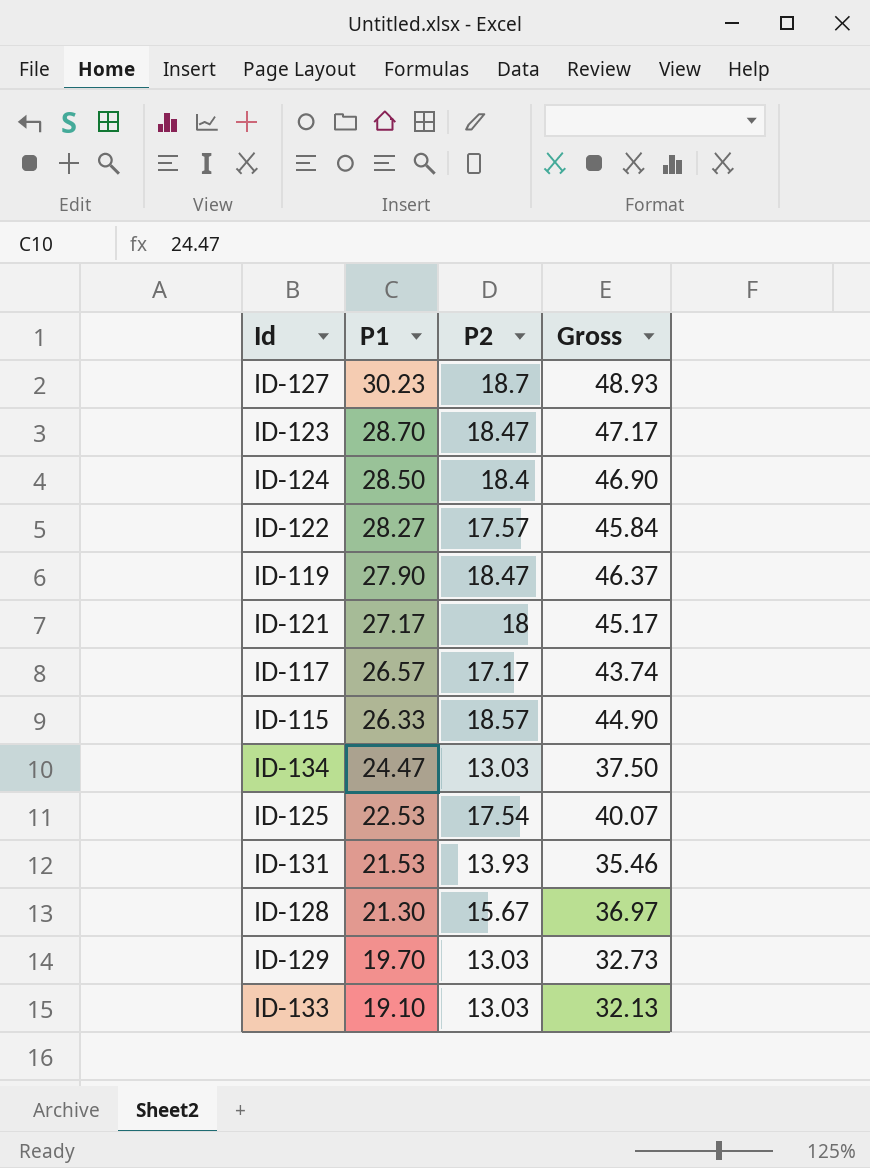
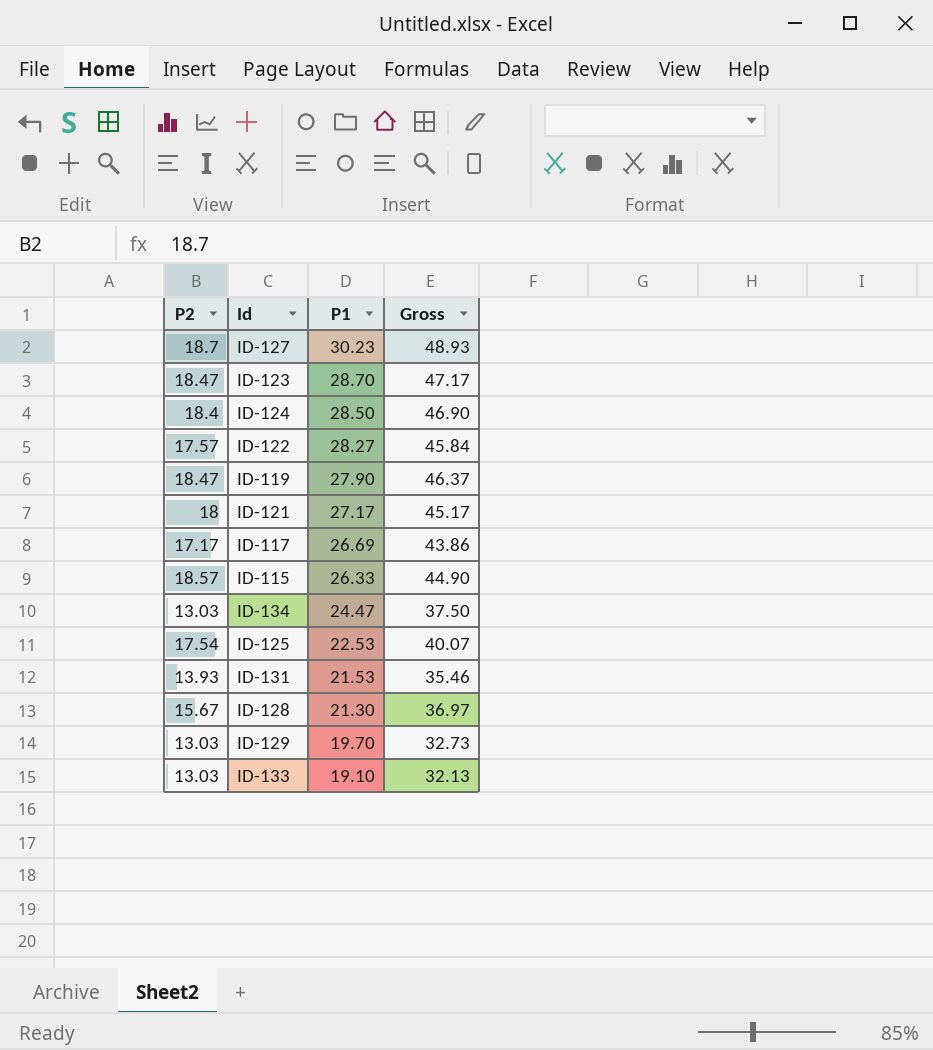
column P2 | position: 3 -> 1
ID-117 | P1: 26.57 -> 26.69
ID-117 | Gross: 43.74 -> 43.86

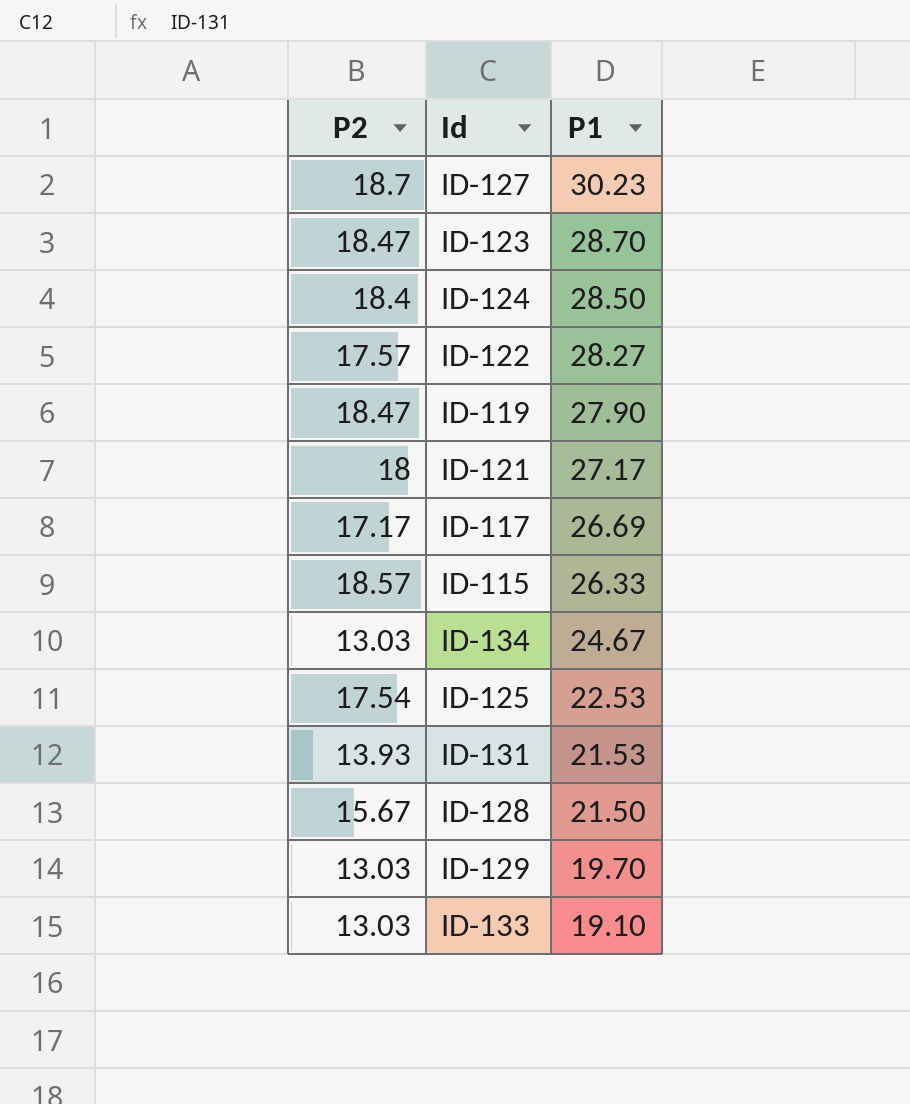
column Gross | formula: [P2] + [P1] -> none
ID-134 | P1: 24.47 -> 24.67
ID-128 | P1: 21.30 -> 21.50

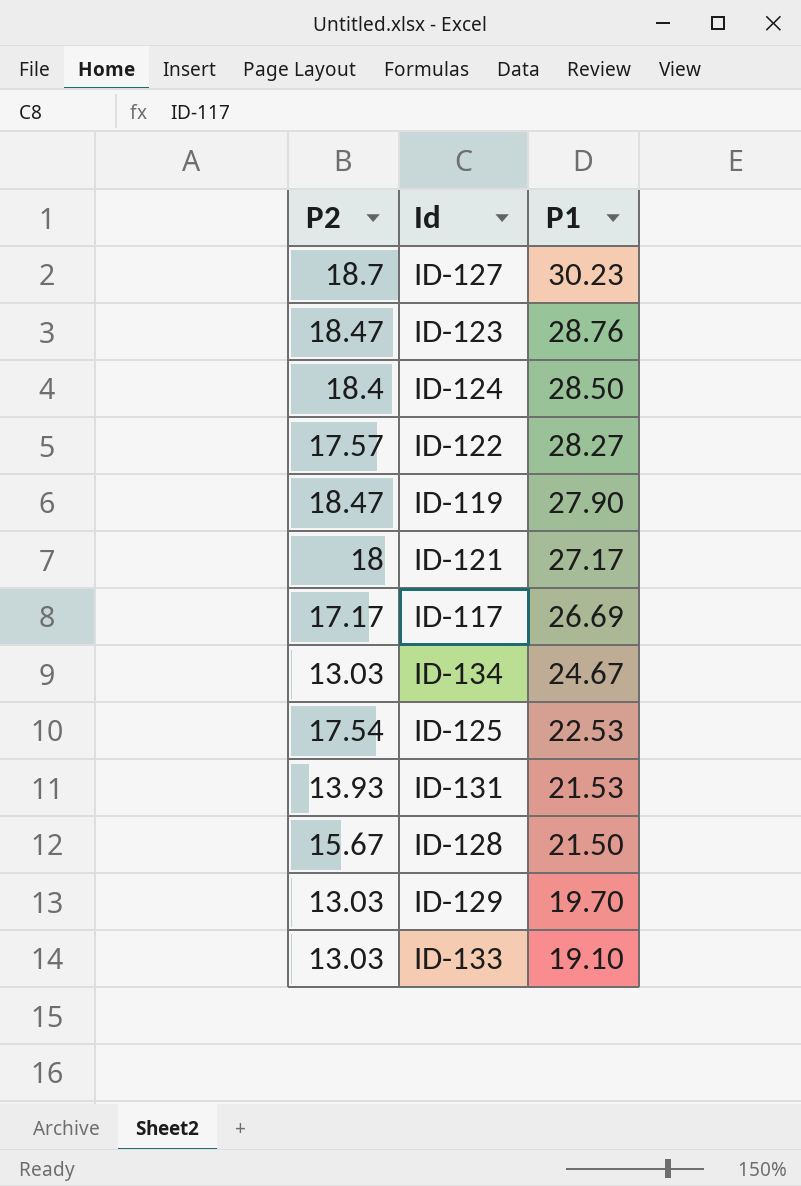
row ID-115: 18.57 | 26.33 -> none
ID-123 | P1: 28.70 -> 28.76

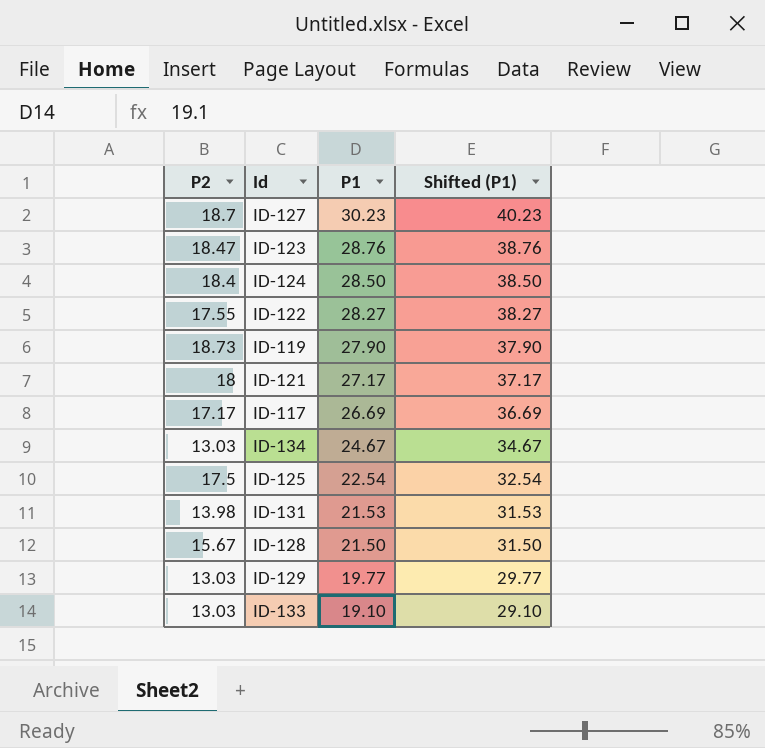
column Shifted (P1) | formula: none -> [P1] + 10
ID-122 | P2: 17.57 -> 17.55
ID-119 | P2: 18.47 -> 18.73
ID-125 | P2: 17.54 -> 17.5
ID-125 | P1: 22.53 -> 22.54
ID-131 | P2: 13.93 -> 13.98
ID-129 | P1: 19.70 -> 19.77

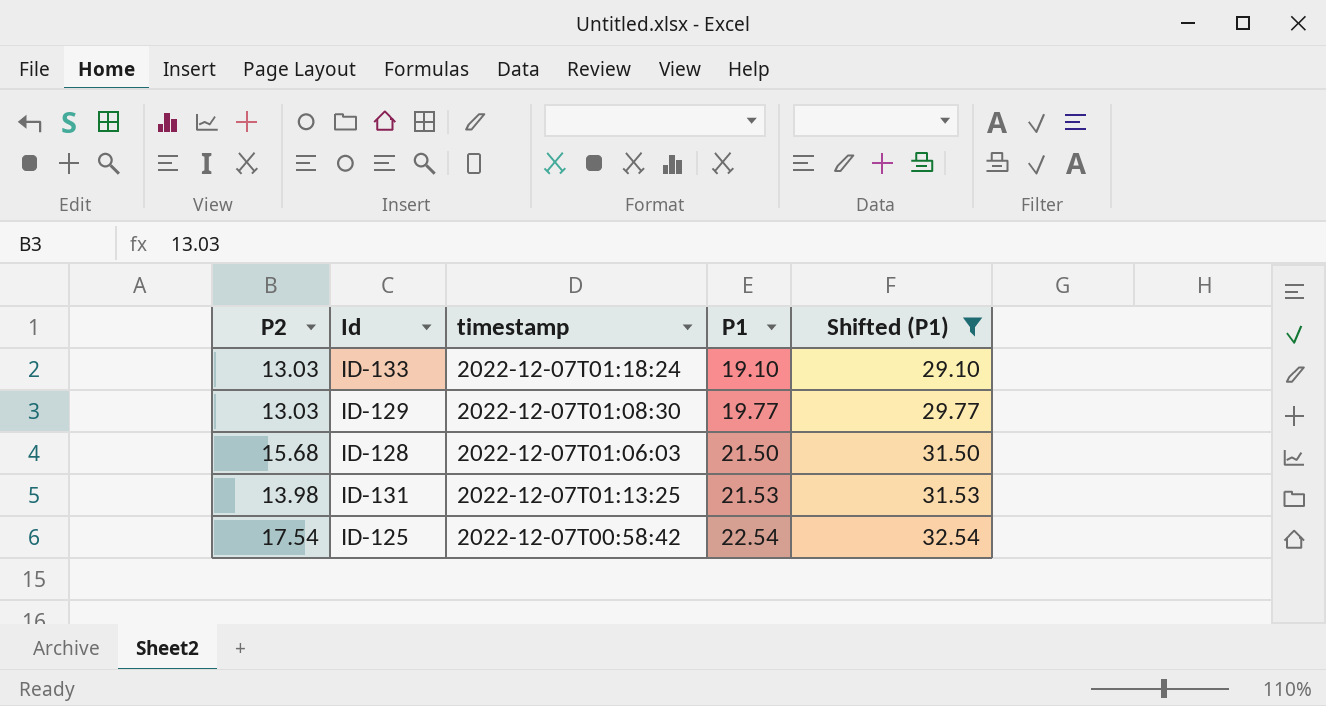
filter: none -> Shifted (P1) <= 32.54
row order: P1 descending -> P1 ascending
column timestamp | position: none -> 3
ID-128 | P2: 15.67 -> 15.68
ID-125 | P2: 17.5 -> 17.54

